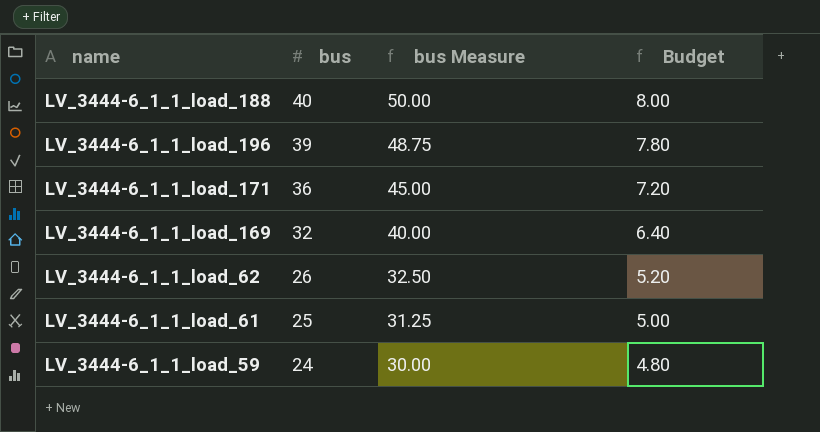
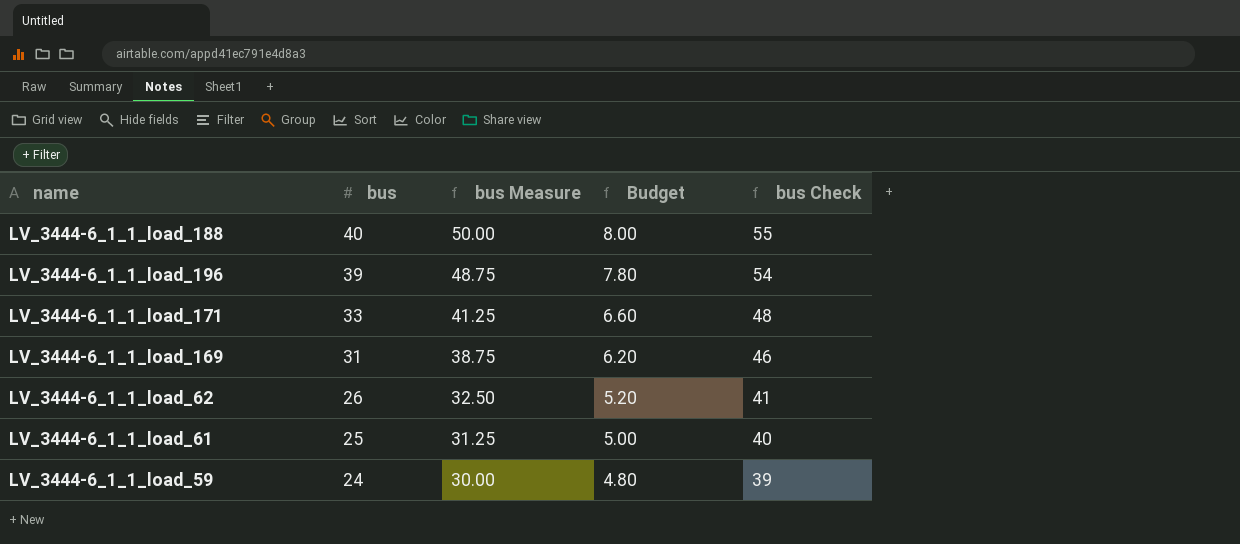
column bus Check | formula: none -> [bus] + 15
LV_3444-6_1_1_load_171 | bus: 36 -> 33
LV_3444-6_1_1_load_171 | bus Measure: 45.00 -> 41.25
LV_3444-6_1_1_load_171 | Budget: 7.20 -> 6.60
LV_3444-6_1_1_load_169 | bus: 32 -> 31
LV_3444-6_1_1_load_169 | bus Measure: 40.00 -> 38.75
LV_3444-6_1_1_load_169 | Budget: 6.40 -> 6.20

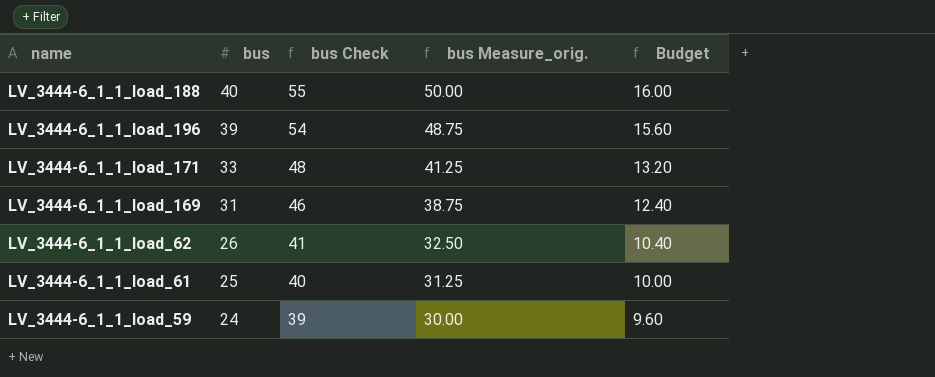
column bus Check | position: 5 -> 3
column name: bus Measure -> bus Measure_orig.
column Budget | formula: [bus] * 0.2 -> [bus] * 0.4

